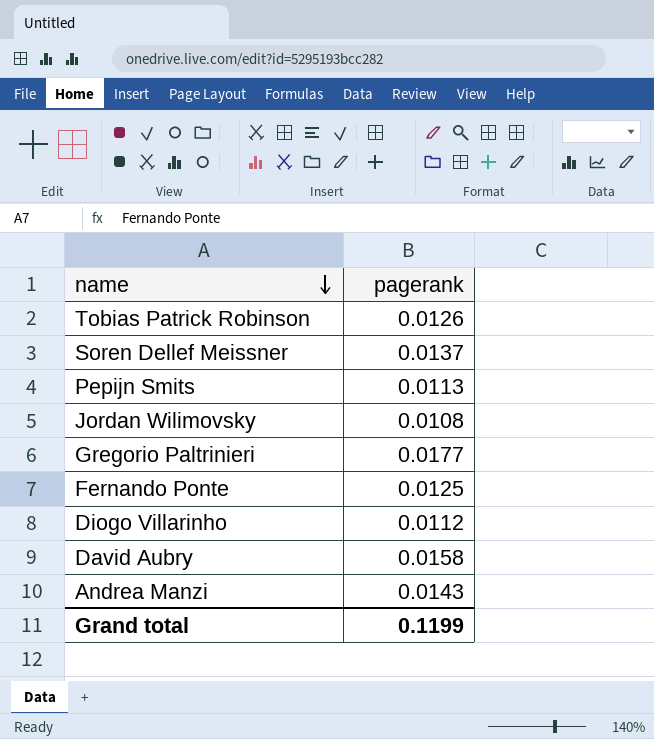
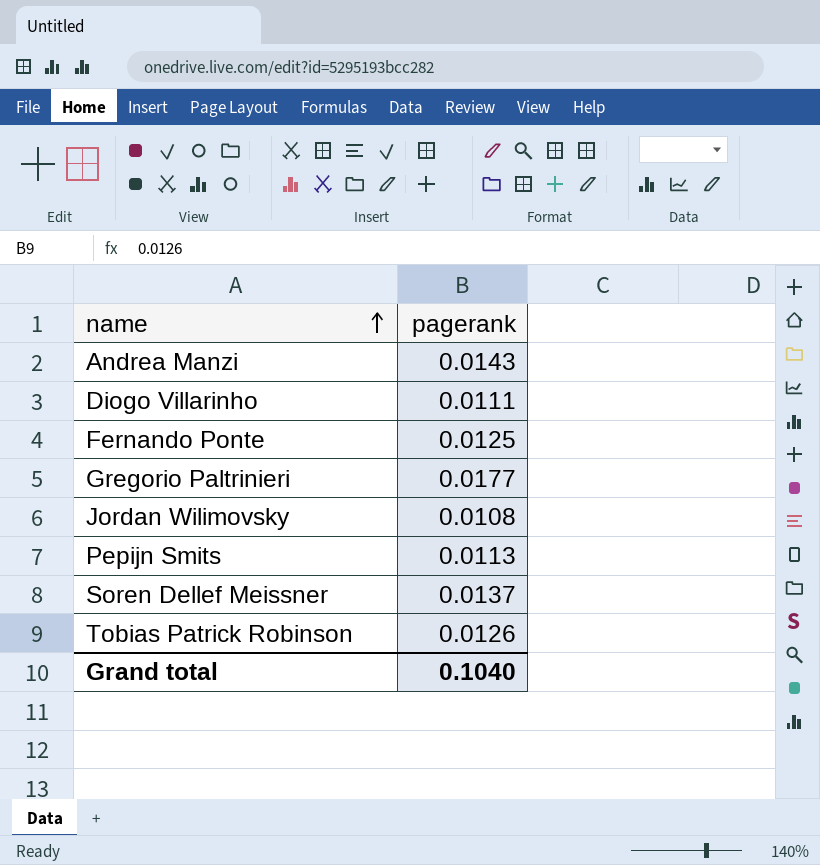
row order: name descending -> name ascending
row David Aubry: 0.0158 -> none
Diogo Villarinho | pagerank: 0.0112 -> 0.0111
Grand total | pagerank: 0.1199 -> 0.1040

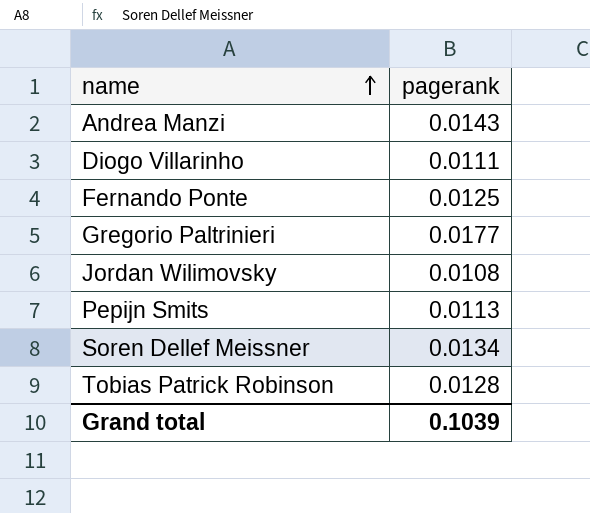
Soren Dellef Meissner | pagerank: 0.0137 -> 0.0134
Tobias Patrick Robinson | pagerank: 0.0126 -> 0.0128
Grand total | pagerank: 0.1040 -> 0.1039

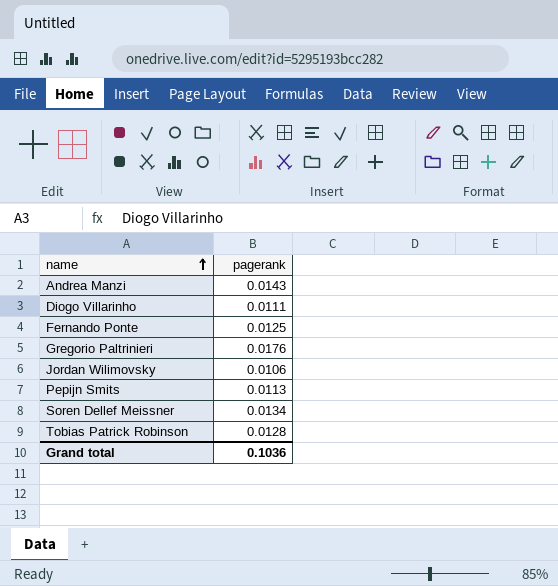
Gregorio Paltrinieri | pagerank: 0.0177 -> 0.0176
Jordan Wilimovsky | pagerank: 0.0108 -> 0.0106
Grand total | pagerank: 0.1039 -> 0.1036

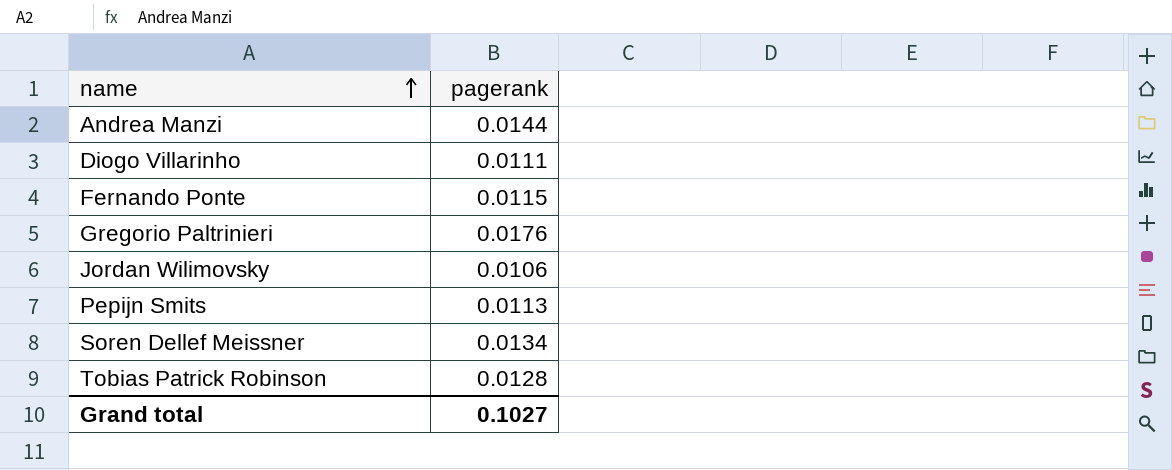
Andrea Manzi | pagerank: 0.0143 -> 0.0144
Fernando Ponte | pagerank: 0.0125 -> 0.0115
Grand total | pagerank: 0.1036 -> 0.1027

